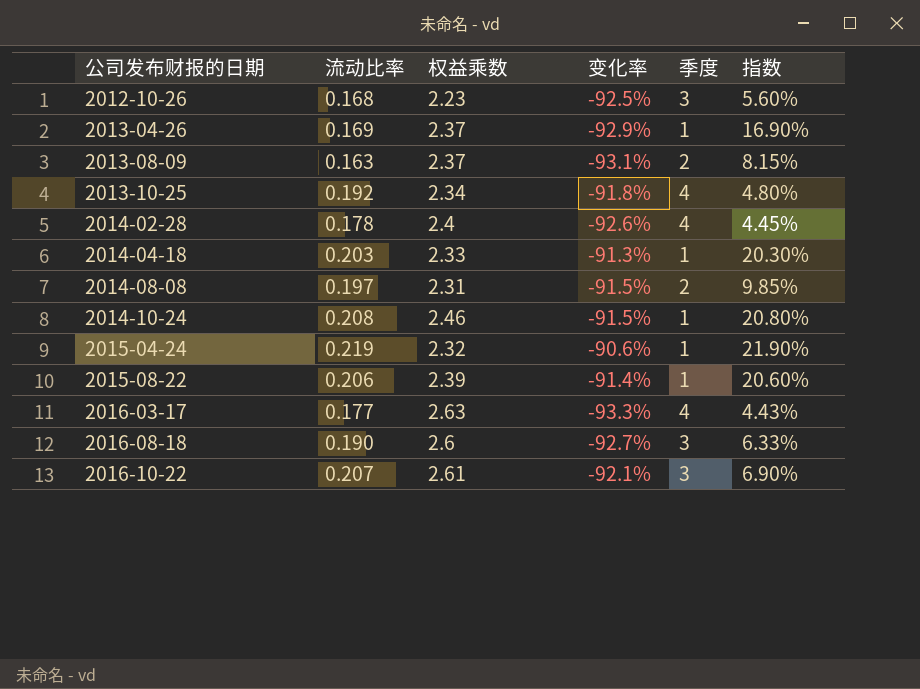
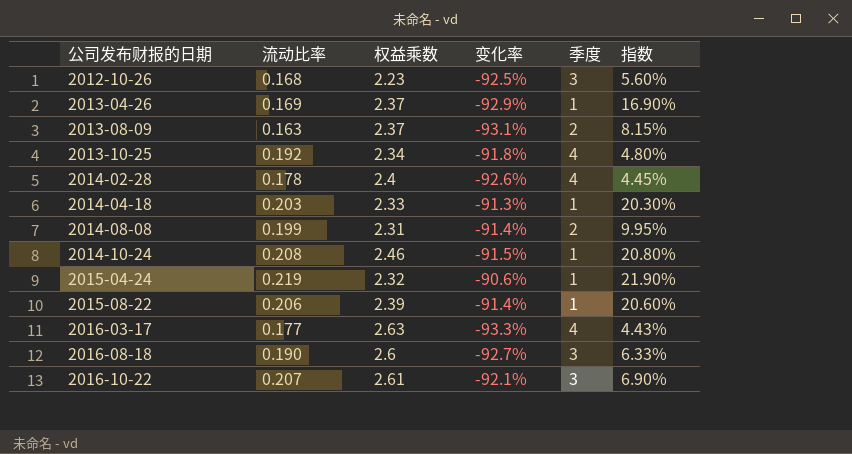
2014-08-08 | 流动比率: 0.197 -> 0.199
2014-08-08 | 变化率: -91.5% -> -91.4%
2014-08-08 | 指数: 9.85% -> 9.95%

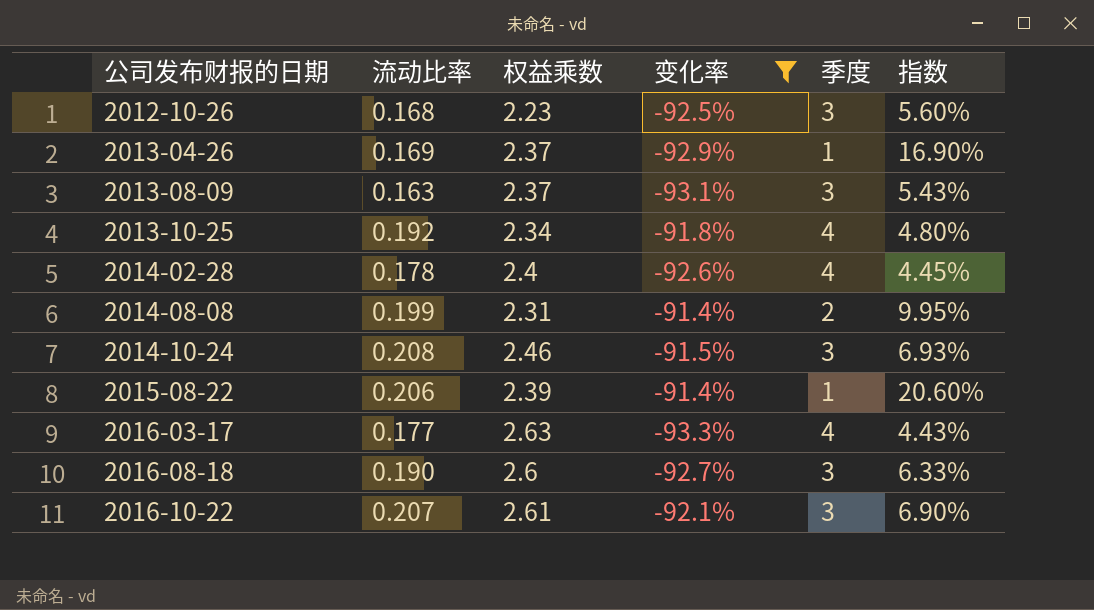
filter: none -> 变化率 <= -91.4%
2013-08-09 | 季度: 2 -> 3
2013-08-09 | 指数: 8.15% -> 5.43%
2014-10-24 | 季度: 1 -> 3
2014-10-24 | 指数: 20.80% -> 6.93%

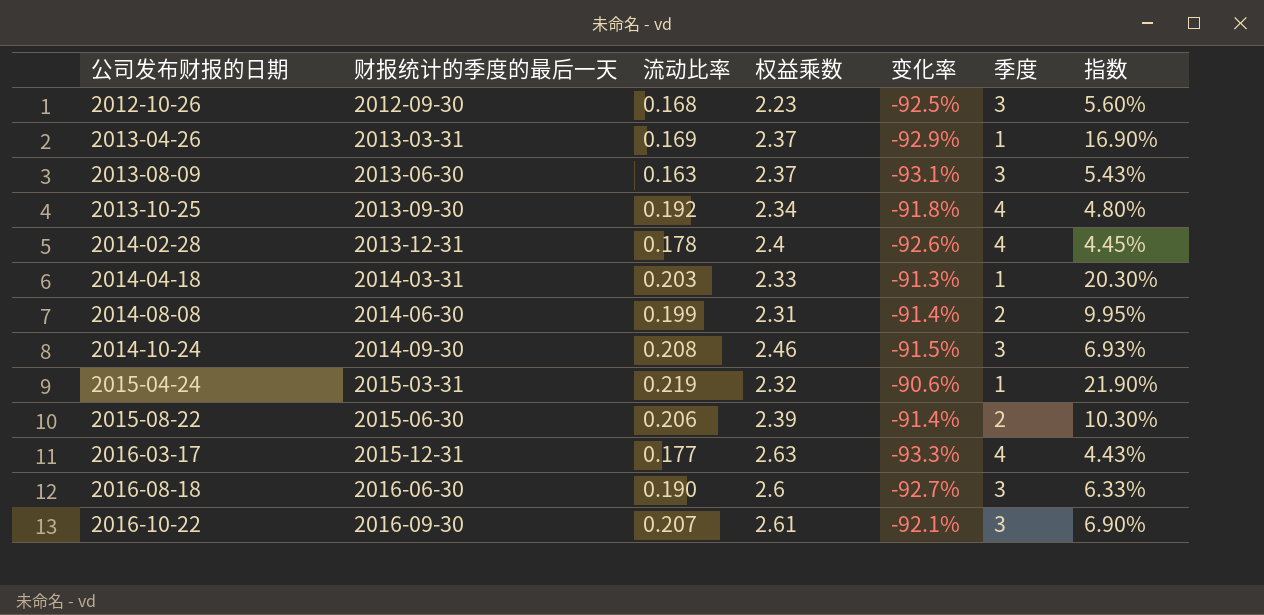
filter: 变化率 <= -91.4% -> none
column 财报统计的季度的最后一天 | position: none -> 2
2015-08-22 | 季度: 1 -> 2
2015-08-22 | 指数: 20.60% -> 10.30%

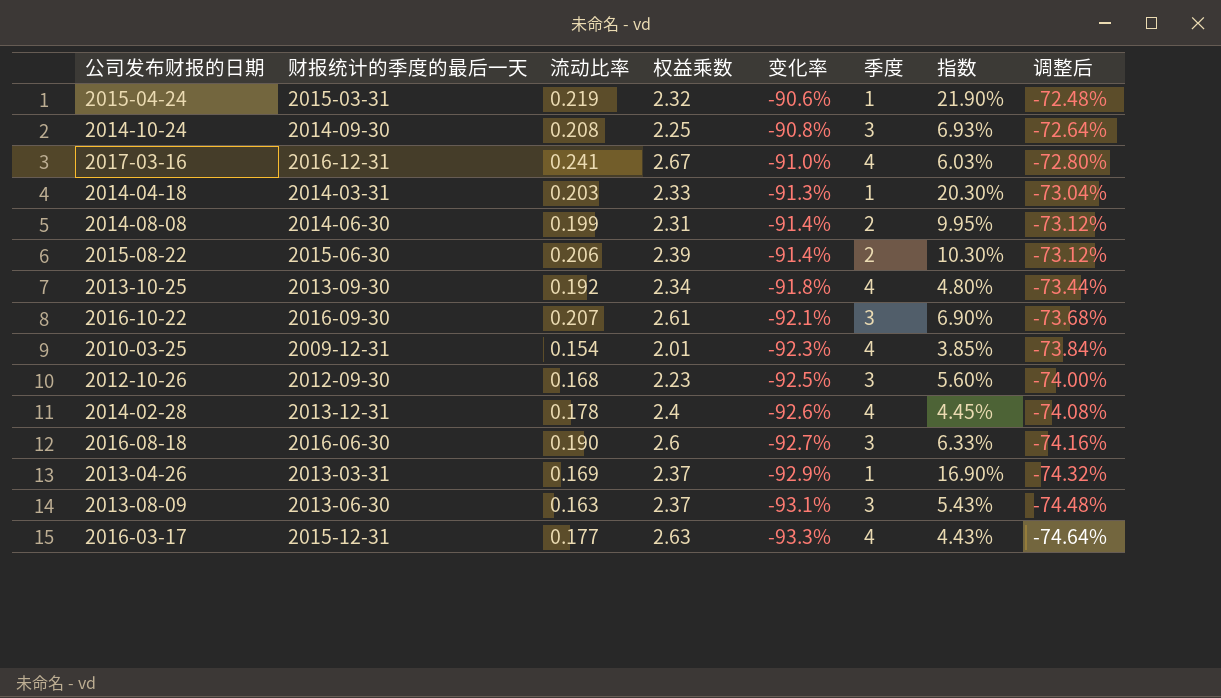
row order: 公司发布财报的日期 ascending -> 变化率 descending
column 调整后 | formula: none -> [变化率] * 0.8
2014-10-24 | 权益乘数: 2.46 -> 2.25
2014-10-24 | 变化率: -91.5% -> -90.8%
row 2017-03-16: none -> 2016-12-31 | 0.241 | 2.67 | -91.0% | 4 | 6.03% | -72.80%
row 2010-03-25: none -> 2009-12-31 | 0.154 | 2.01 | -92.3% | 4 | 3.85% | -73.84%

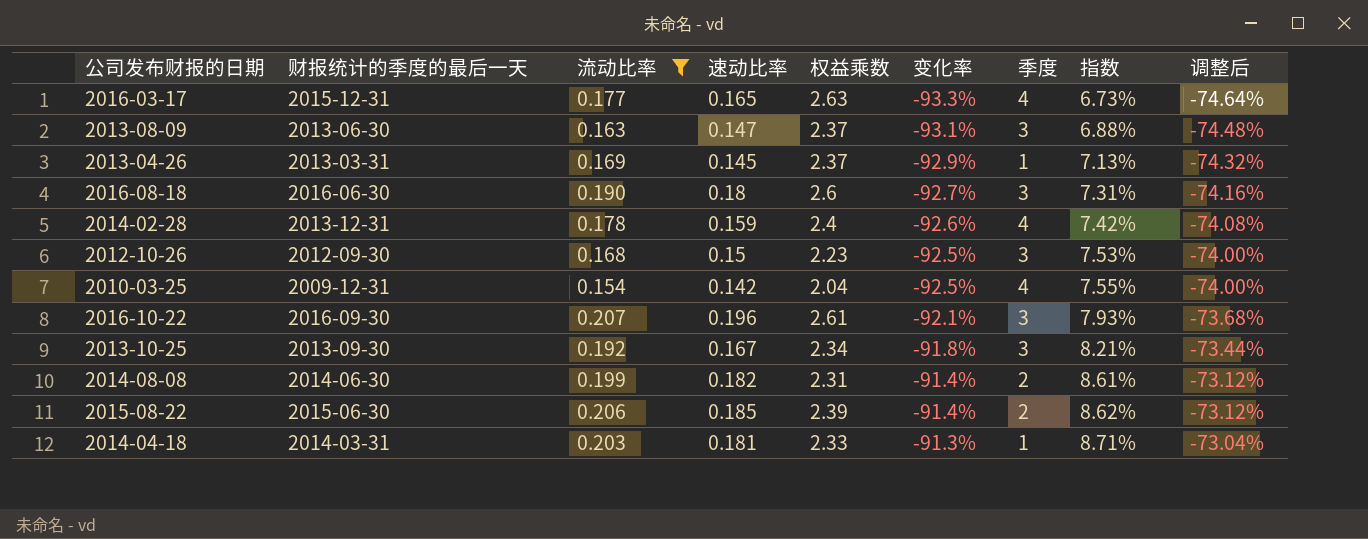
filter: none -> 流动比率 <= 0.207
row order: 变化率 descending -> 变化率 ascending
column 速动比率 | position: none -> 4
column 指数 | formula: [流动比率] / [季度] -> [流动比率] / [权益乘数]
2010-03-25 | 权益乘数: 2.01 -> 2.04
2010-03-25 | 变化率: -92.3% -> -92.5%
2010-03-25 | 调整后: -73.84% -> -74.00%
2013-10-25 | 季度: 4 -> 3

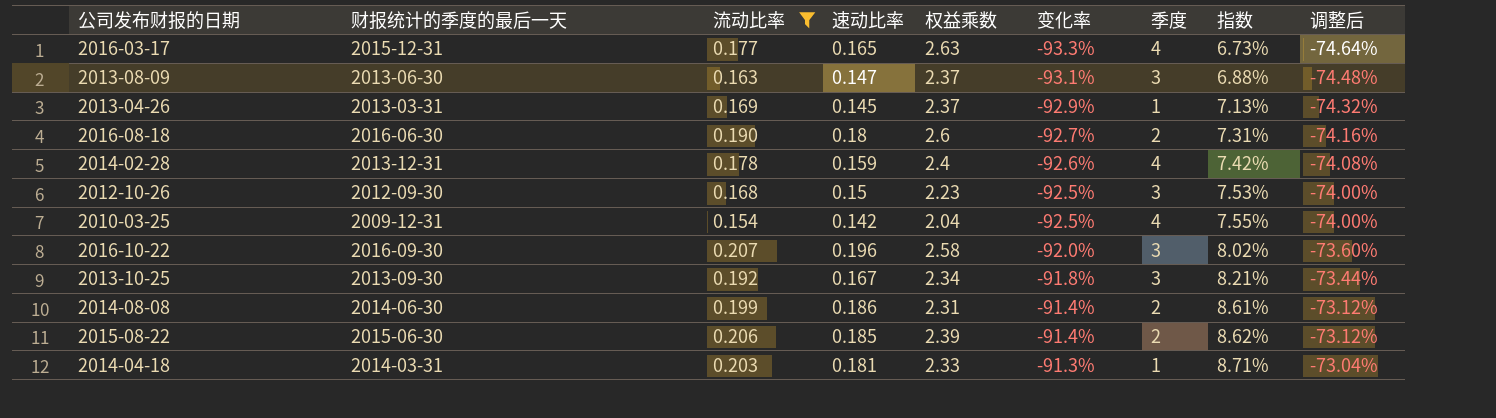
2016-08-18 | 季度: 3 -> 2
2016-10-22 | 权益乘数: 2.61 -> 2.58
2016-10-22 | 变化率: -92.1% -> -92.0%
2016-10-22 | 指数: 7.93% -> 8.02%
2016-10-22 | 调整后: -73.68% -> -73.60%
2014-08-08 | 速动比率: 0.182 -> 0.186

